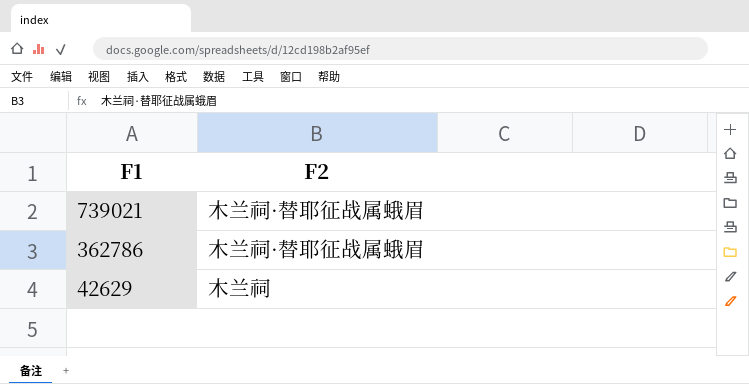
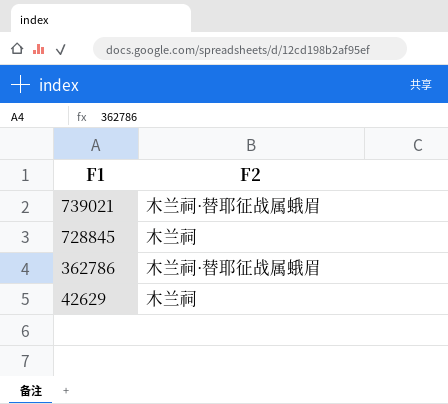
row 728845: none -> 木兰祠

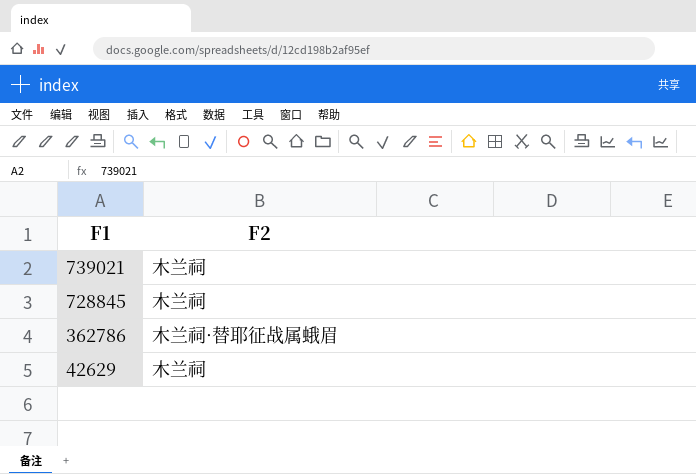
739021 | F2: 木兰祠·替耶征战属蛾眉 -> 木兰祠

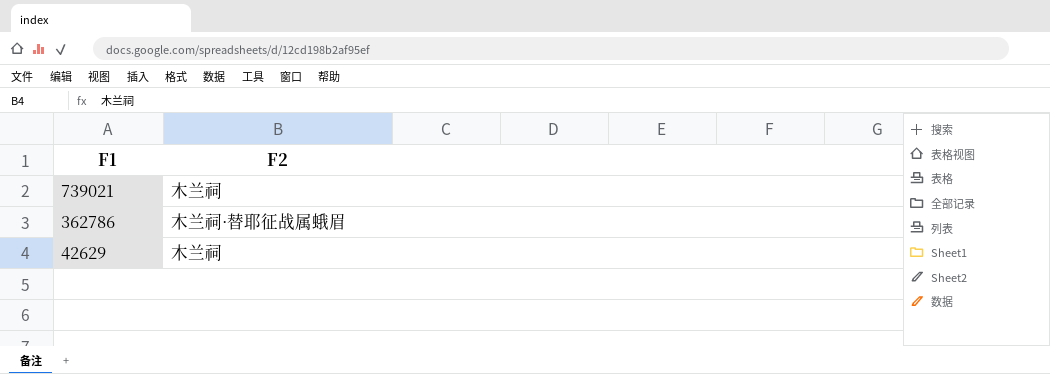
row 728845: 木兰祠 -> none

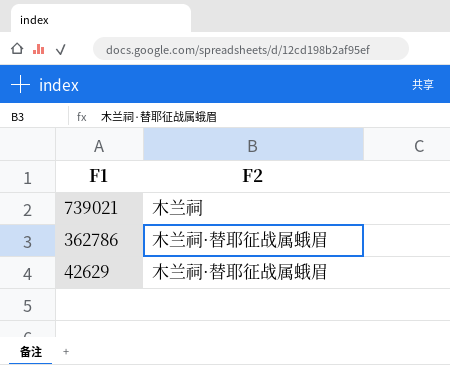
42629 | F2: 木兰祠 -> 木兰祠·替耶征战属蛾眉

